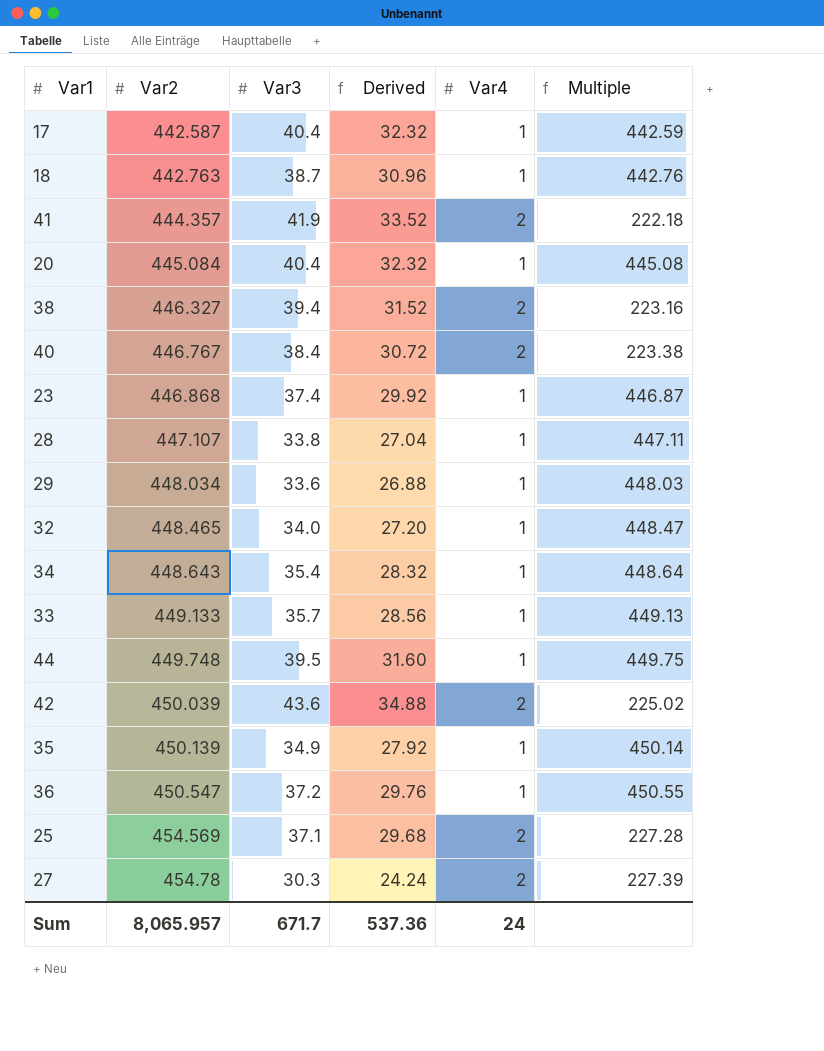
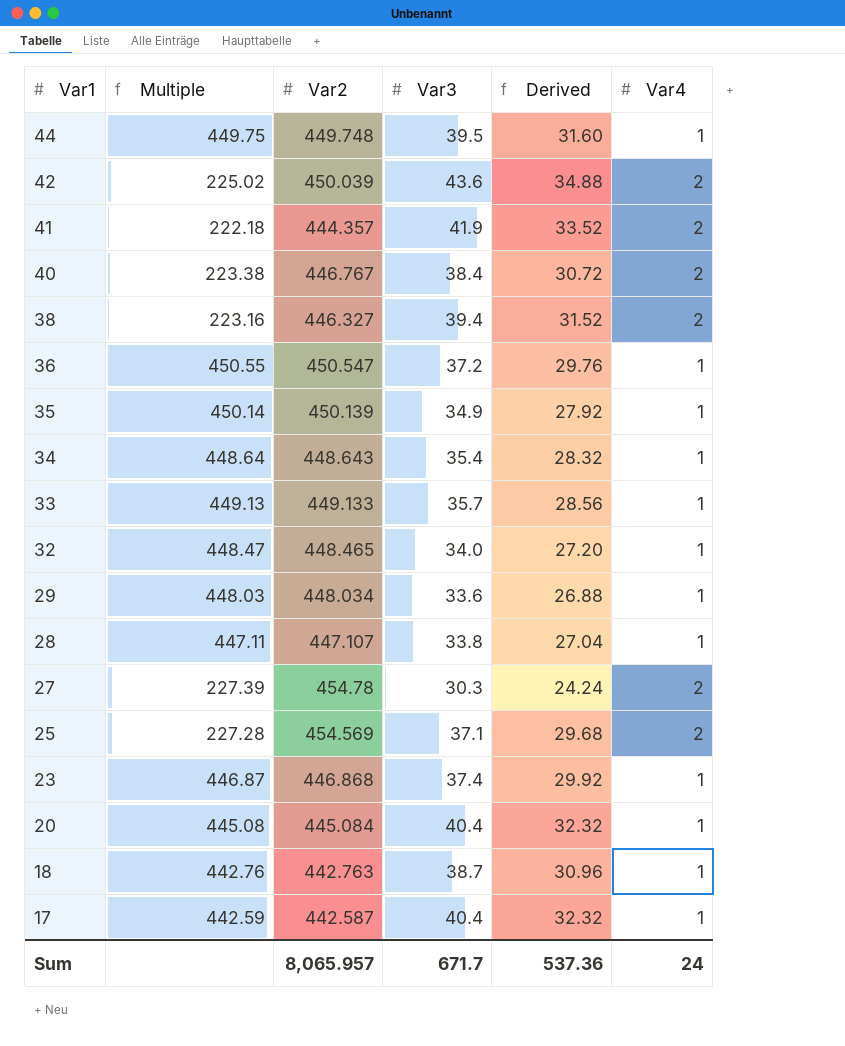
row order: Var2 ascending -> Var1 descending
column Multiple | position: 6 -> 2

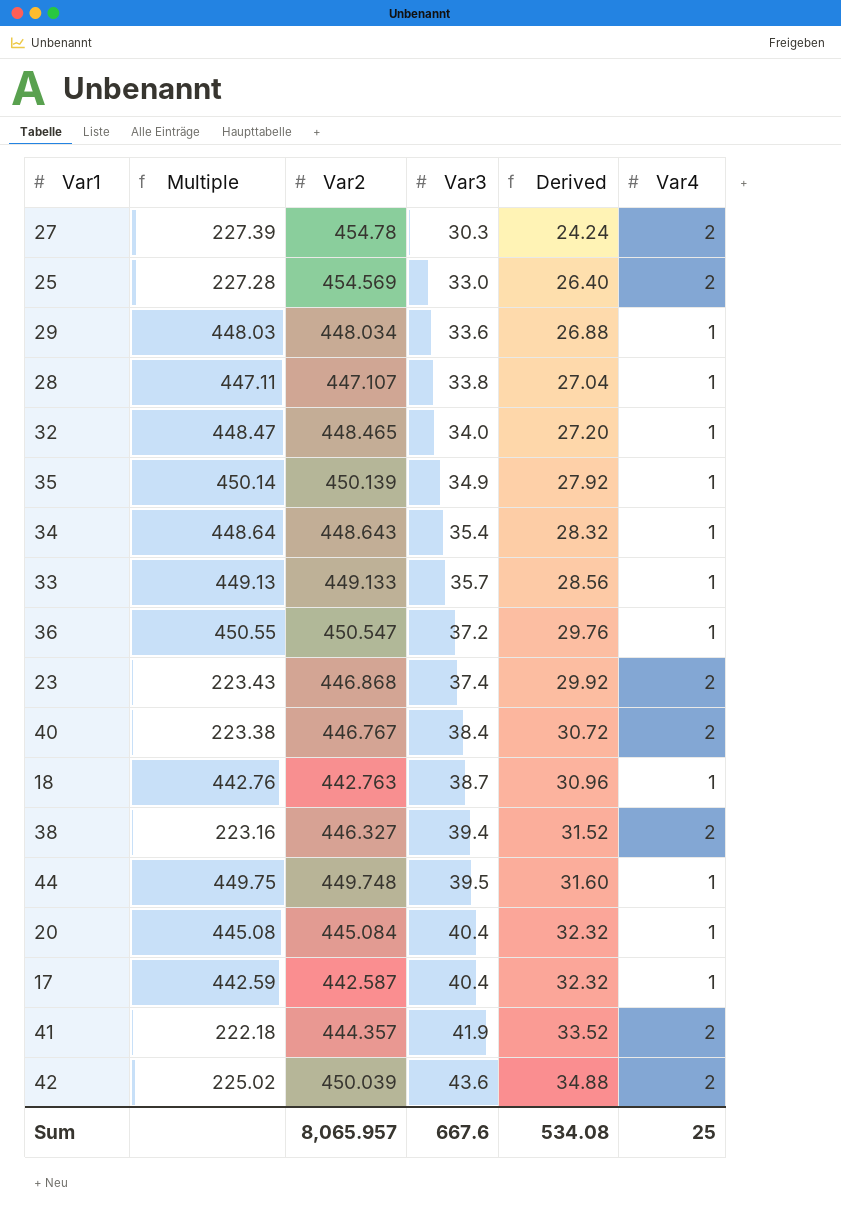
row order: Var1 descending -> Var3 ascending
25 | Var3: 37.1 -> 33.0
25 | Derived: 29.68 -> 26.40
23 | Multiple: 446.87 -> 223.43
23 | Var4: 1 -> 2
Sum | Var3: 671.7 -> 667.6
Sum | Derived: 537.36 -> 534.08
Sum | Var4: 24 -> 25

